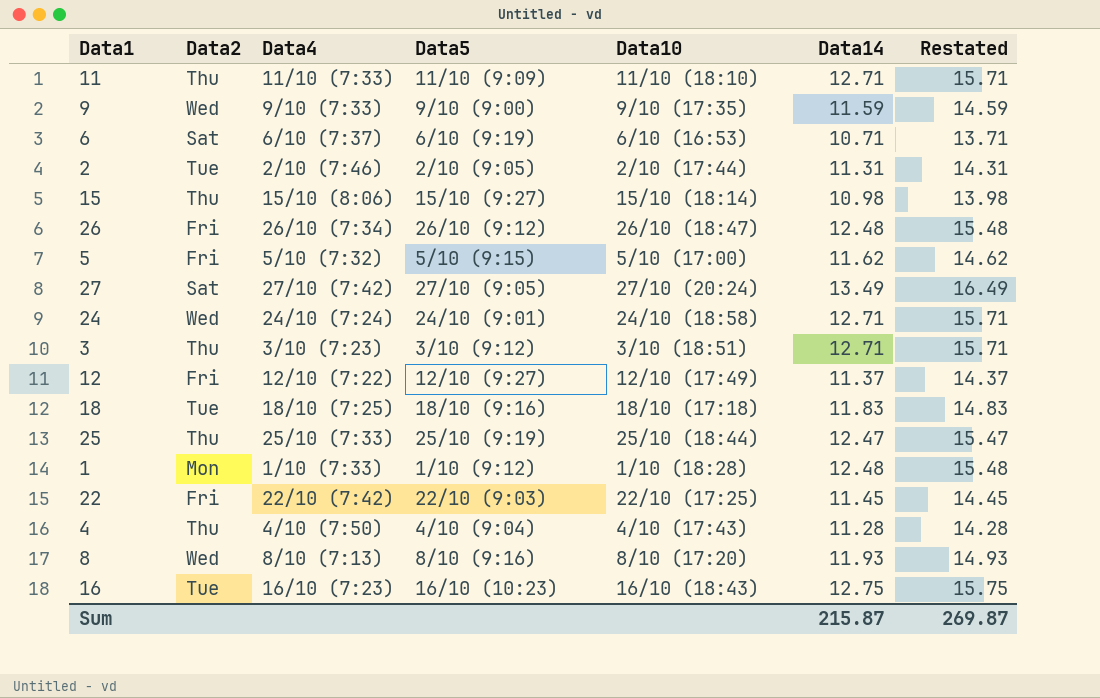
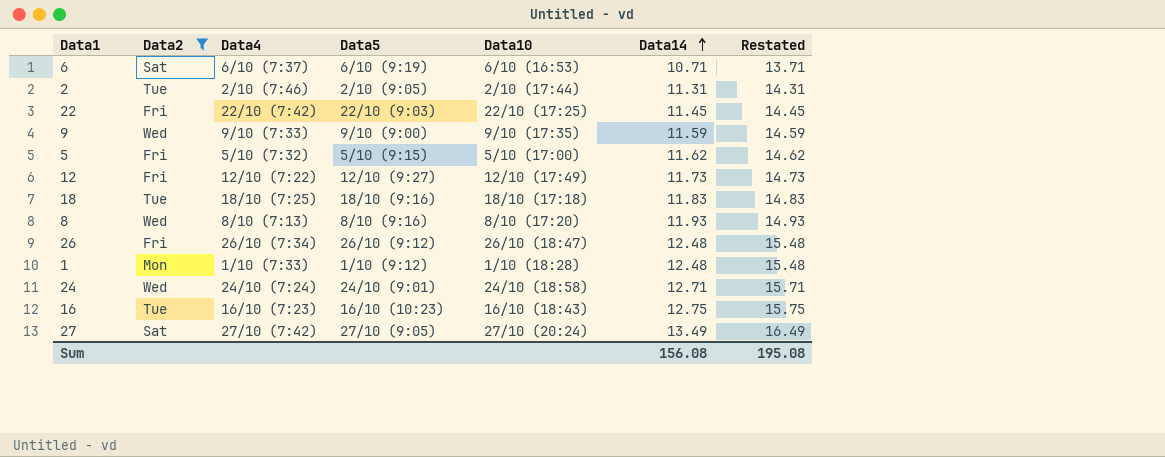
filter: none -> Data2 != Thu
row order: none -> Data14 ascending
12 | Data14: 11.37 -> 11.73
12 | Restated: 14.37 -> 14.73
Sum | Data14: 215.87 -> 156.08
Sum | Restated: 269.87 -> 195.08

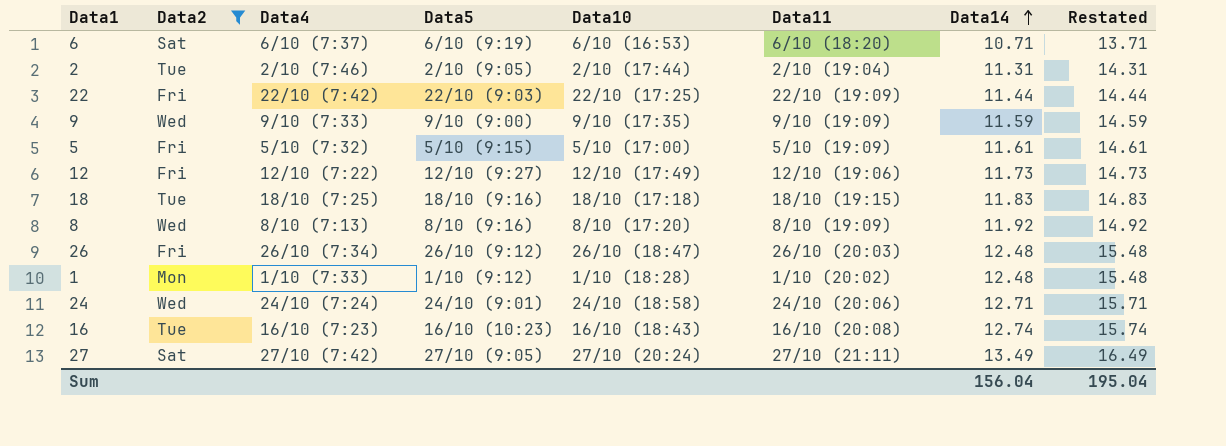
column Data11 | position: none -> 6
22 | Data14: 11.45 -> 11.44
22 | Restated: 14.45 -> 14.44
5 | Data14: 11.62 -> 11.61
5 | Restated: 14.62 -> 14.61
8 | Data14: 11.93 -> 11.92
8 | Restated: 14.93 -> 14.92
16 | Data14: 12.75 -> 12.74
16 | Restated: 15.75 -> 15.74
Sum | Data14: 156.08 -> 156.04
Sum | Restated: 195.08 -> 195.04

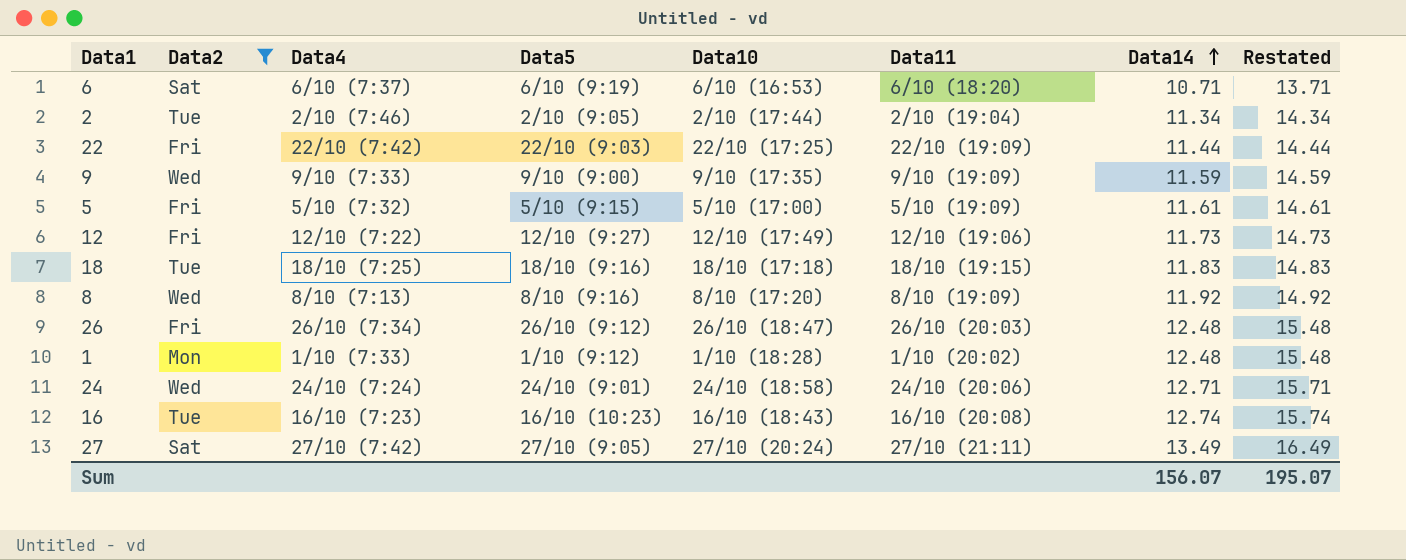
2 | Data14: 11.31 -> 11.34
2 | Restated: 14.31 -> 14.34
Sum | Data14: 156.04 -> 156.07
Sum | Restated: 195.04 -> 195.07

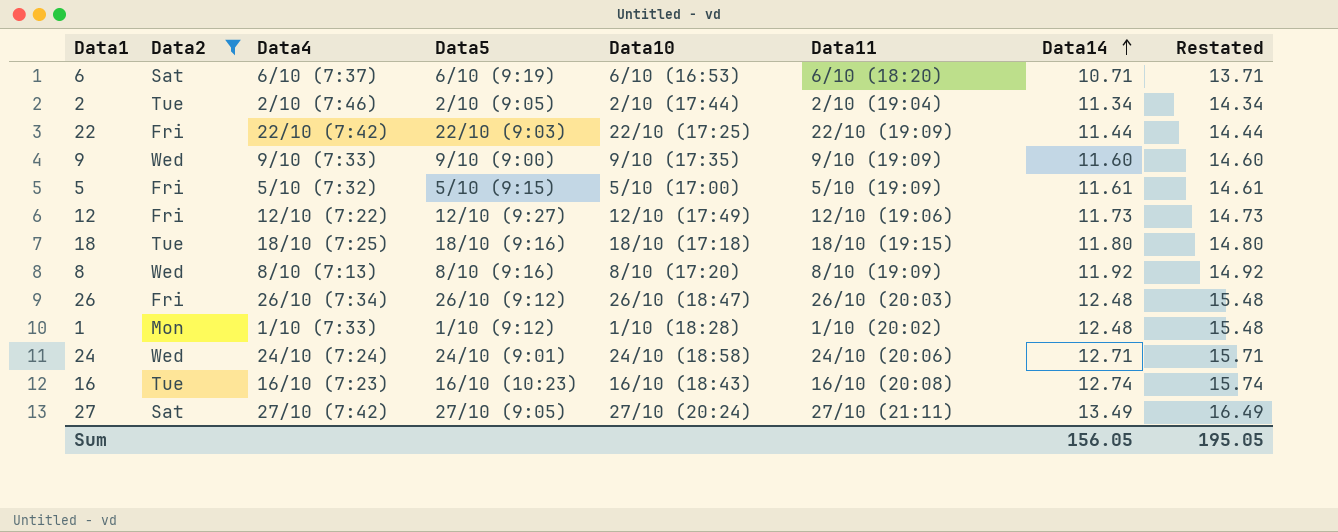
9 | Data14: 11.59 -> 11.60
9 | Restated: 14.59 -> 14.60
18 | Data14: 11.83 -> 11.80
18 | Restated: 14.83 -> 14.80
Sum | Data14: 156.07 -> 156.05
Sum | Restated: 195.07 -> 195.05

